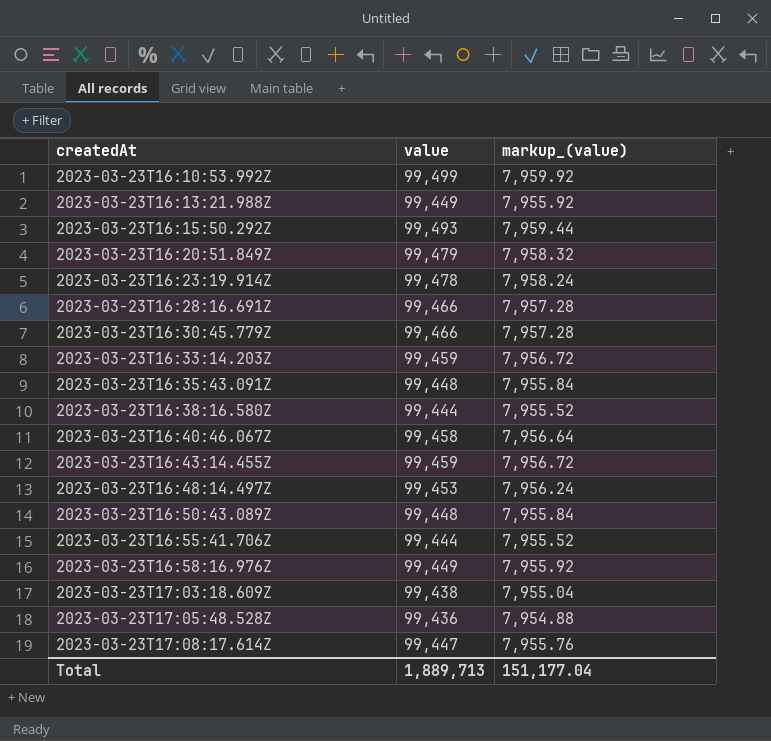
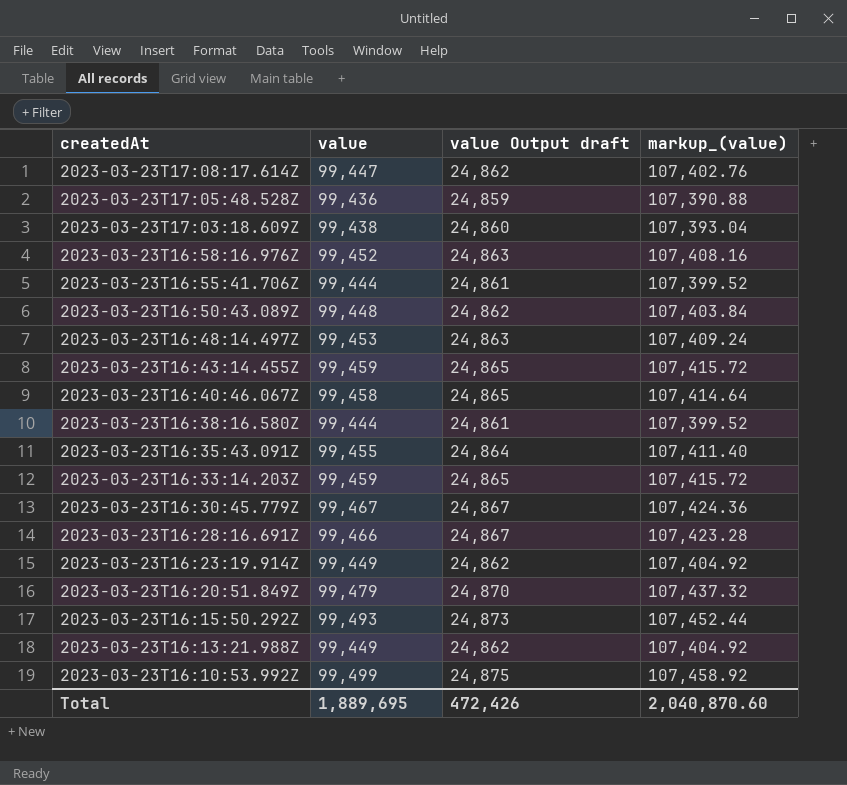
row order: createdAt ascending -> createdAt descending
column value Output draft | formula: none -> [value] * 0.25
column markup_(value) | formula: [value] * 0.08 -> [value] * 1.08
2023-03-23T16:58:16.976Z | value: 99,449 -> 99,452
2023-03-23T16:35:43.091Z | value: 99,448 -> 99,455
2023-03-23T16:30:45.779Z | value: 99,466 -> 99,467
2023-03-23T16:23:19.914Z | value: 99,478 -> 99,449
Total | value: 1,889,713 -> 1,889,695
Total | markup_(value): 151,177.04 -> 2,040,870.60

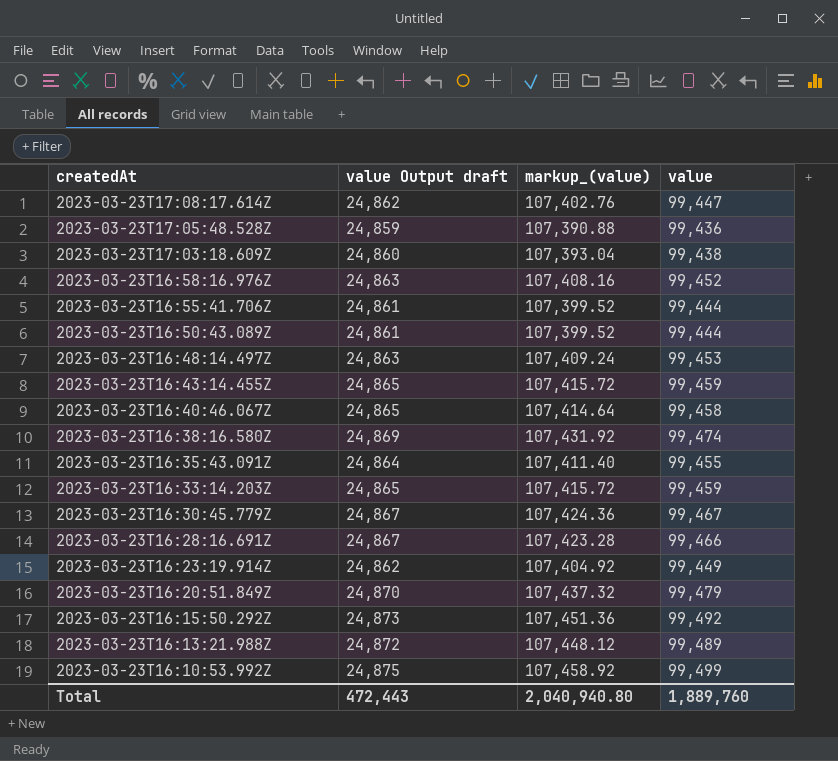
column value | position: 2 -> 4
2023-03-23T16:50:43.089Z | value Output draft: 24,862 -> 24,861
2023-03-23T16:50:43.089Z | markup_(value): 107,403.84 -> 107,399.52
2023-03-23T16:50:43.089Z | value: 99,448 -> 99,444
2023-03-23T16:38:16.580Z | value Output draft: 24,861 -> 24,869
2023-03-23T16:38:16.580Z | markup_(value): 107,399.52 -> 107,431.92
2023-03-23T16:38:16.580Z | value: 99,444 -> 99,474
2023-03-23T16:15:50.292Z | markup_(value): 107,452.44 -> 107,451.36
2023-03-23T16:15:50.292Z | value: 99,493 -> 99,492
2023-03-23T16:13:21.988Z | value Output draft: 24,862 -> 24,872
2023-03-23T16:13:21.988Z | markup_(value): 107,404.92 -> 107,448.12
2023-03-23T16:13:21.988Z | value: 99,449 -> 99,489
Total | value Output draft: 472,426 -> 472,443
Total | markup_(value): 2,040,870.60 -> 2,040,940.80
Total | value: 1,889,695 -> 1,889,760

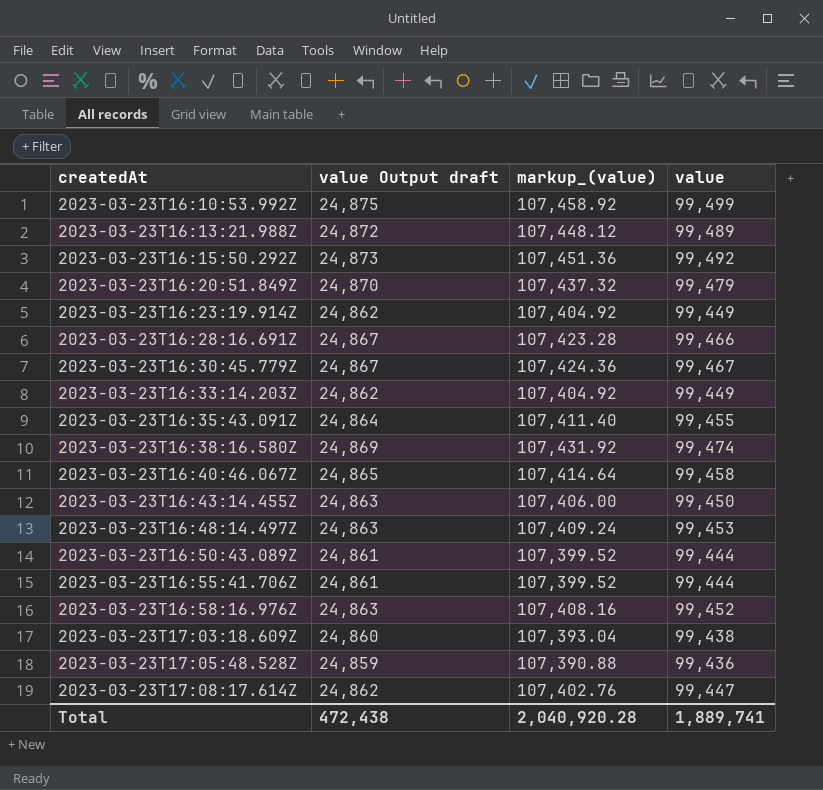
row order: createdAt descending -> createdAt ascending
2023-03-23T16:33:14.203Z | value Output draft: 24,865 -> 24,862
2023-03-23T16:33:14.203Z | markup_(value): 107,415.72 -> 107,404.92
2023-03-23T16:33:14.203Z | value: 99,459 -> 99,449
2023-03-23T16:43:14.455Z | value Output draft: 24,865 -> 24,863
2023-03-23T16:43:14.455Z | markup_(value): 107,415.72 -> 107,406.00
2023-03-23T16:43:14.455Z | value: 99,459 -> 99,450
Total | value Output draft: 472,443 -> 472,438
Total | markup_(value): 2,040,940.80 -> 2,040,920.28
Total | value: 1,889,760 -> 1,889,741

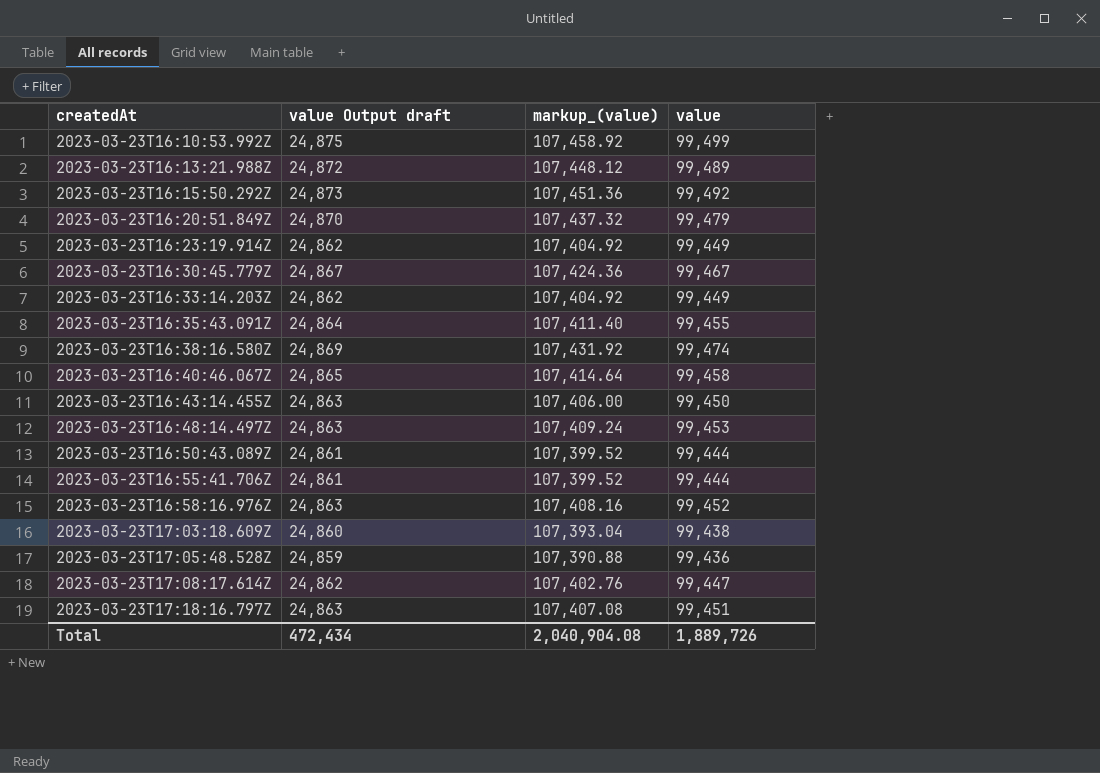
row 2023-03-23T16:28:16.691Z: 24,867 | 107,423.28 | 99,466 -> none
row 2023-03-23T17:18:16.797Z: none -> 24,863 | 107,407.08 | 99,451
Total | value Output draft: 472,438 -> 472,434
Total | markup_(value): 2,040,920.28 -> 2,040,904.08
Total | value: 1,889,741 -> 1,889,726

